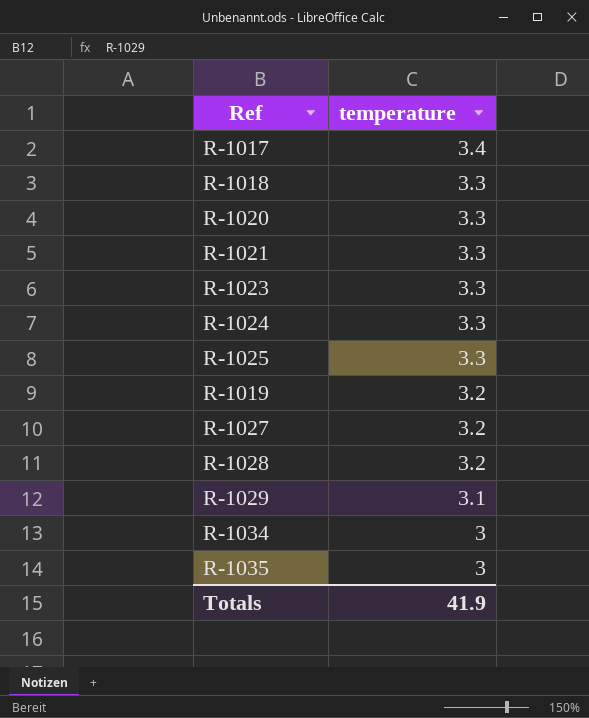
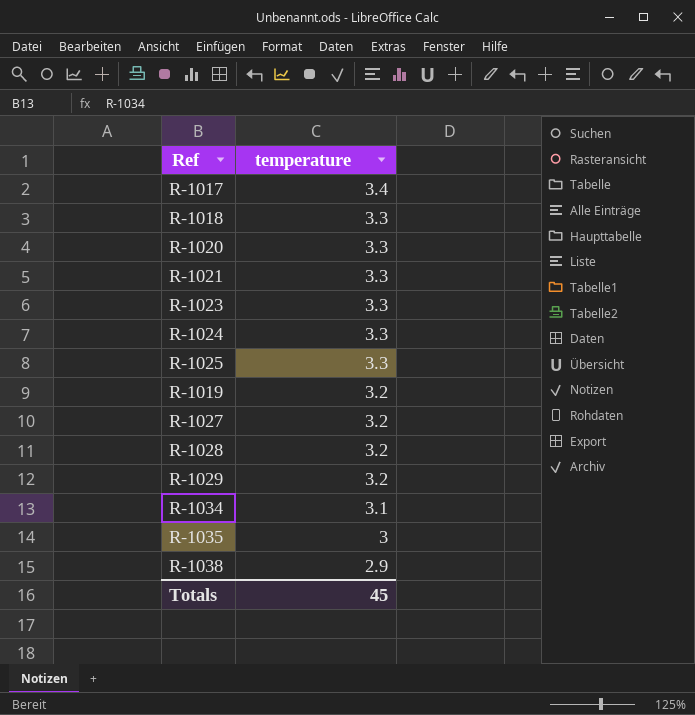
R-1029 | temperature: 3.1 -> 3.2
R-1034 | temperature: 3 -> 3.1
row R-1038: none -> 2.9
Totals | temperature: 41.9 -> 45

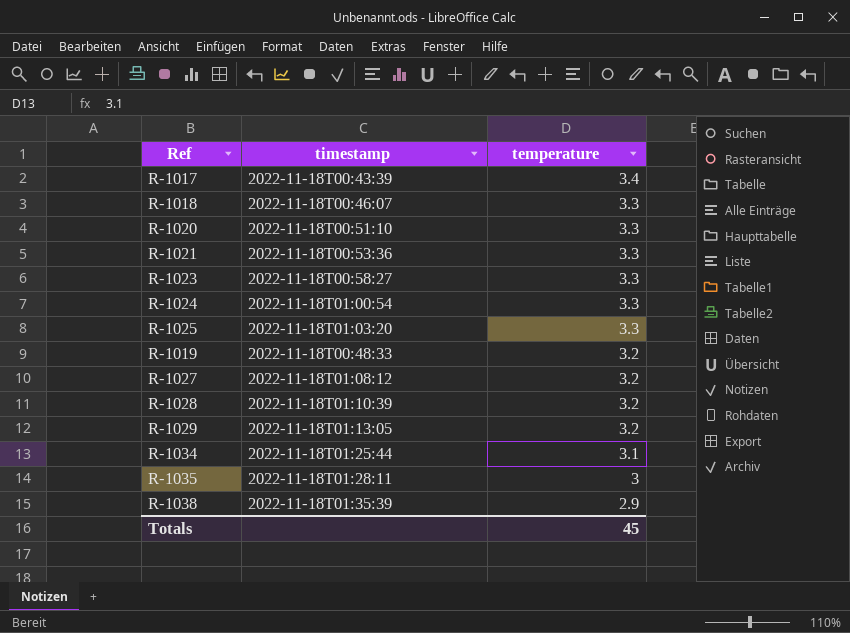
column timestamp | position: none -> 2

